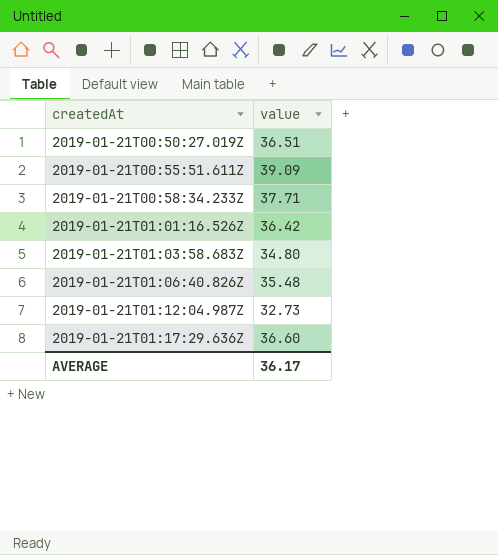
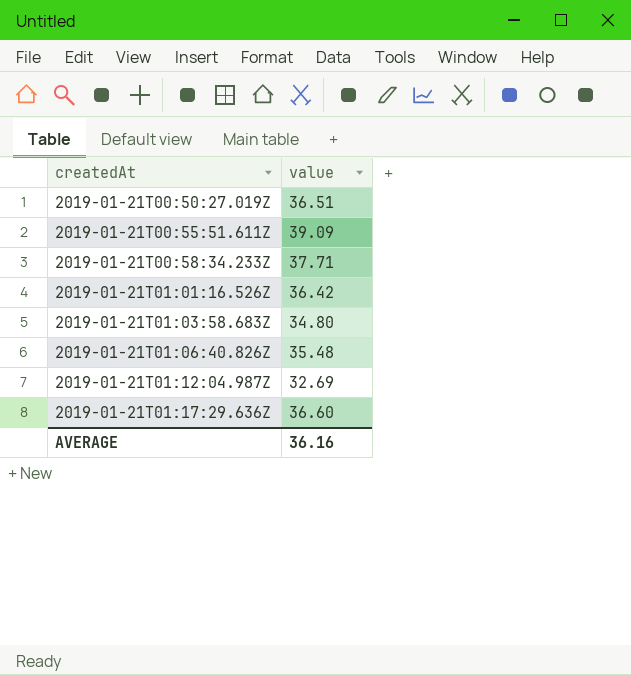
2019-01-21T01:12:04.987Z | value: 32.73 -> 32.69
AVERAGE | value: 36.17 -> 36.16

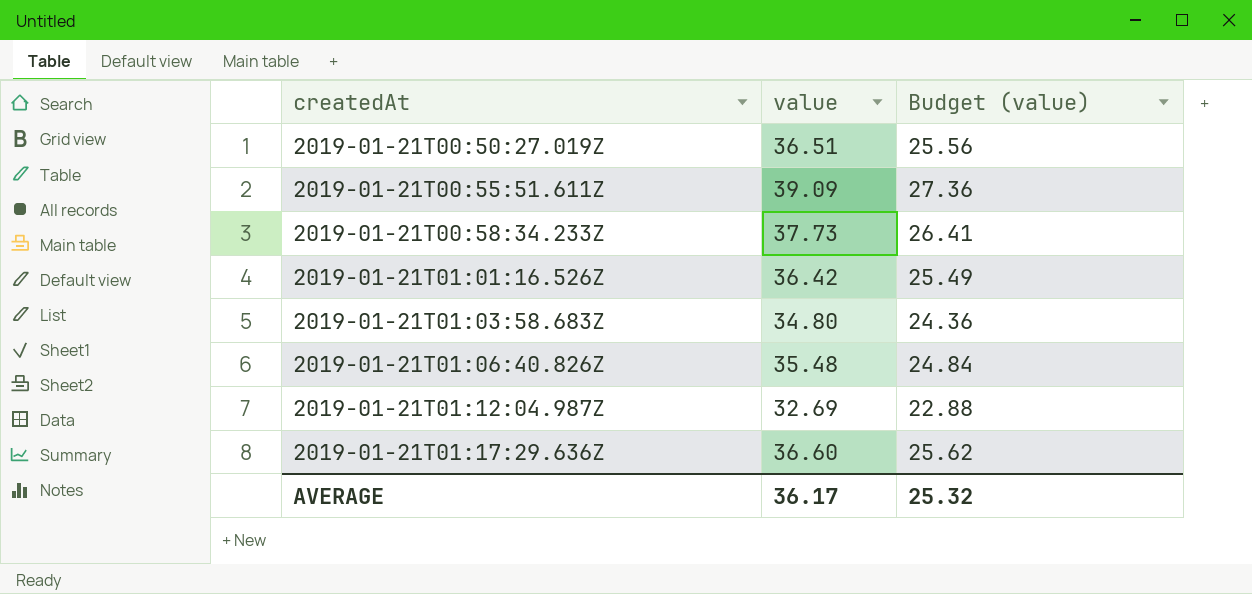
column Budget (value) | formula: none -> [value] * 0.7
2019-01-21T00:58:34.233Z | value: 37.71 -> 37.73
AVERAGE | value: 36.16 -> 36.17

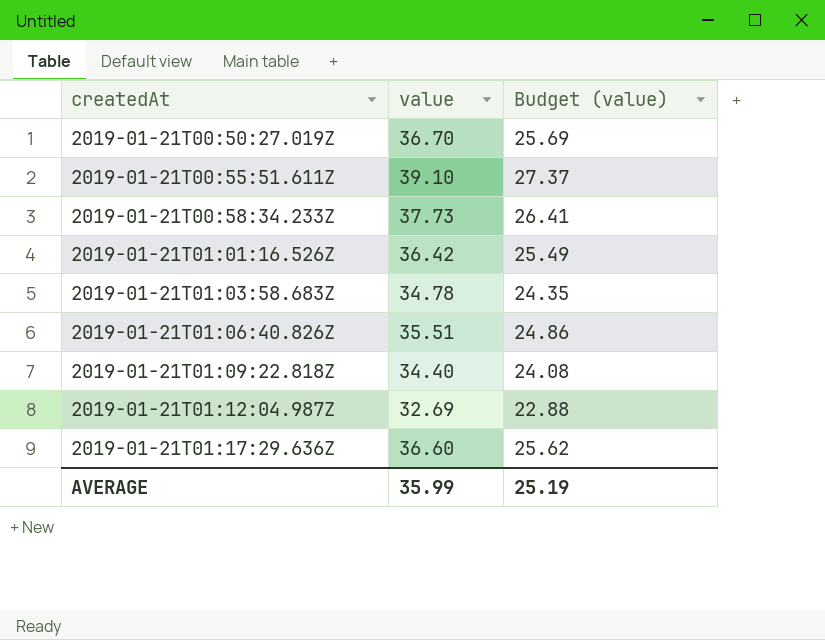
2019-01-21T00:50:27.019Z | value: 36.51 -> 36.70
2019-01-21T00:50:27.019Z | Budget (value): 25.56 -> 25.69
2019-01-21T00:55:51.611Z | value: 39.09 -> 39.10
2019-01-21T00:55:51.611Z | Budget (value): 27.36 -> 27.37
2019-01-21T01:03:58.683Z | value: 34.80 -> 34.78
2019-01-21T01:03:58.683Z | Budget (value): 24.36 -> 24.35
2019-01-21T01:06:40.826Z | value: 35.48 -> 35.51
2019-01-21T01:06:40.826Z | Budget (value): 24.84 -> 24.86
row 2019-01-21T01:09:22.818Z: none -> 34.40 | 24.08
AVERAGE | value: 36.17 -> 35.99
AVERAGE | Budget (value): 25.32 -> 25.19

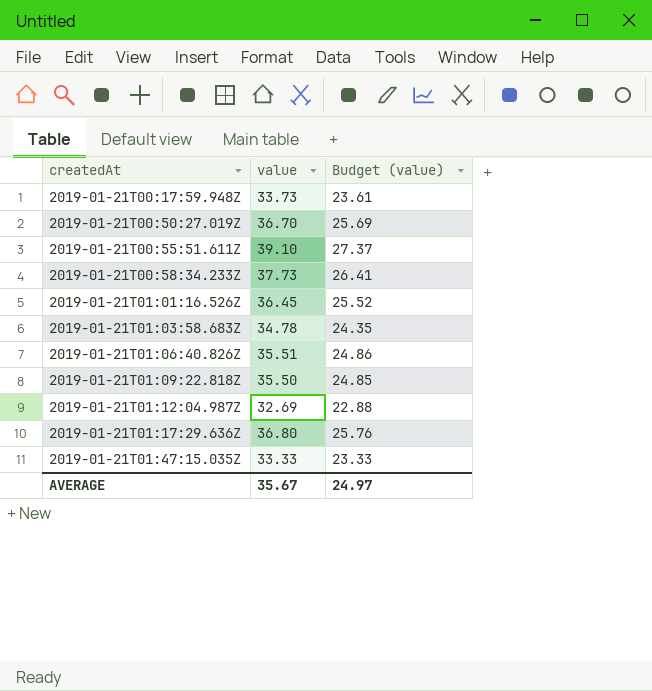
row 2019-01-21T00:17:59.948Z: none -> 33.73 | 23.61
2019-01-21T01:01:16.526Z | value: 36.42 -> 36.45
2019-01-21T01:01:16.526Z | Budget (value): 25.49 -> 25.52
2019-01-21T01:09:22.818Z | value: 34.40 -> 35.50
2019-01-21T01:09:22.818Z | Budget (value): 24.08 -> 24.85
2019-01-21T01:17:29.636Z | value: 36.60 -> 36.80
2019-01-21T01:17:29.636Z | Budget (value): 25.62 -> 25.76
row 2019-01-21T01:47:15.035Z: none -> 33.33 | 23.33
AVERAGE | value: 35.99 -> 35.67
AVERAGE | Budget (value): 25.19 -> 24.97

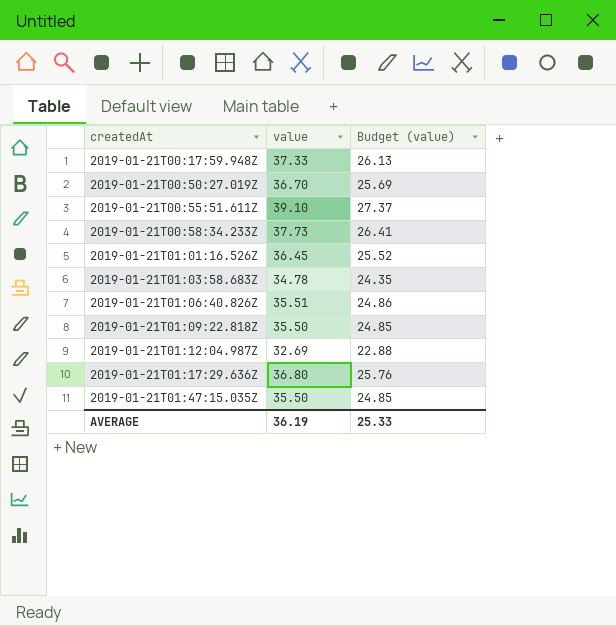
2019-01-21T00:17:59.948Z | value: 33.73 -> 37.33
2019-01-21T00:17:59.948Z | Budget (value): 23.61 -> 26.13
2019-01-21T01:47:15.035Z | value: 33.33 -> 35.50
2019-01-21T01:47:15.035Z | Budget (value): 23.33 -> 24.85
AVERAGE | value: 35.67 -> 36.19
AVERAGE | Budget (value): 24.97 -> 25.33

